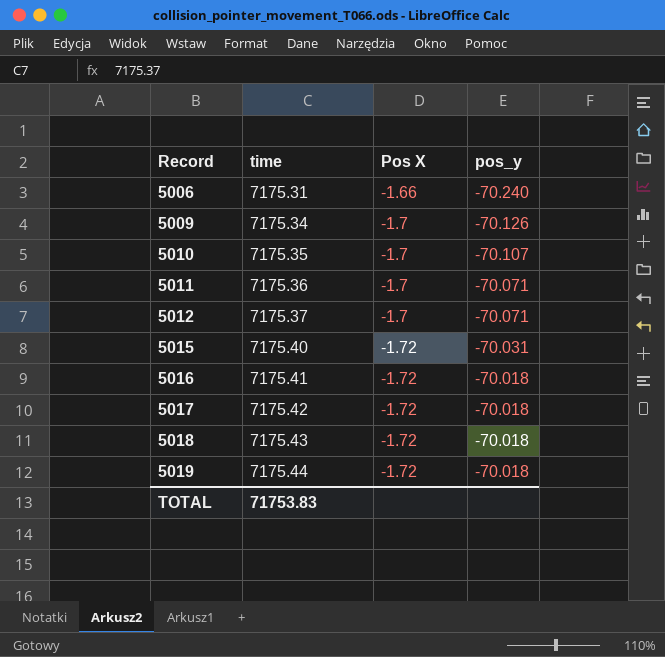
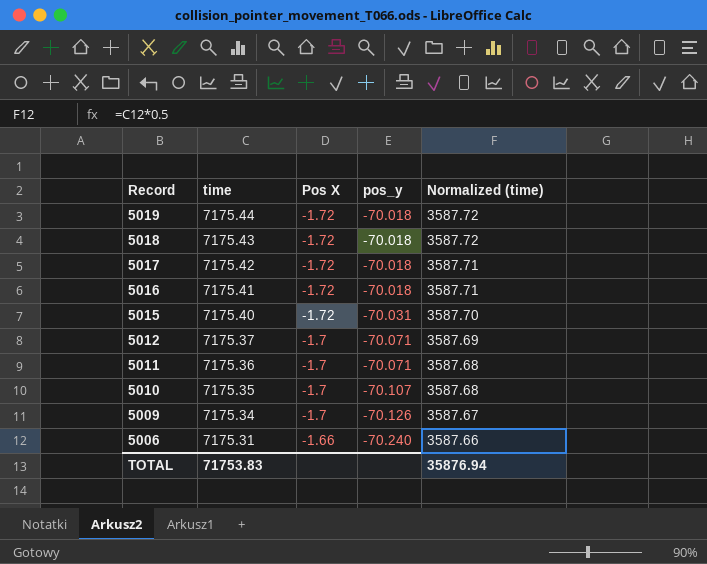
row order: Record ascending -> Record descending
column Normalized (time) | formula: none -> [time] * 0.5

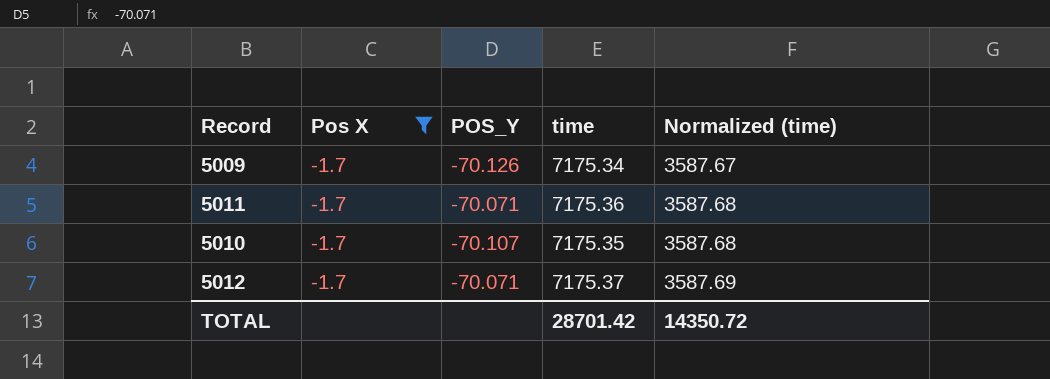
filter: none -> Pos X = -1.7
row order: Record descending -> Normalized (time) ascending
column name: pos_y -> POS_Y
column time | position: 2 -> 4
TOTAL | time: 71753.83 -> 28701.42
TOTAL | Normalized (time): 35876.94 -> 14350.72

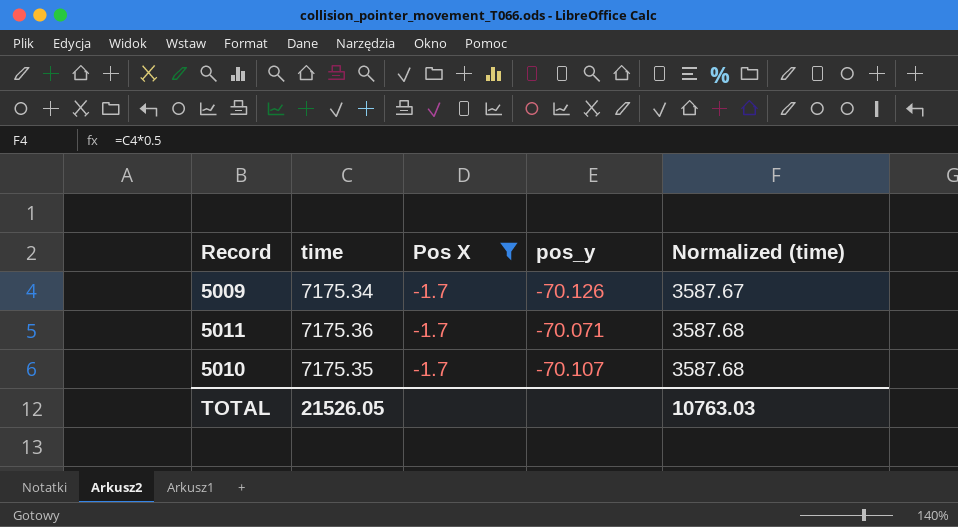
column time | position: 4 -> 2
column name: POS_Y -> pos_y
row 5012: -1.7 | -70.071 | 7175.37 | 3587.69 -> none
TOTAL | time: 28701.42 -> 21526.05
TOTAL | Normalized (time): 14350.72 -> 10763.03

